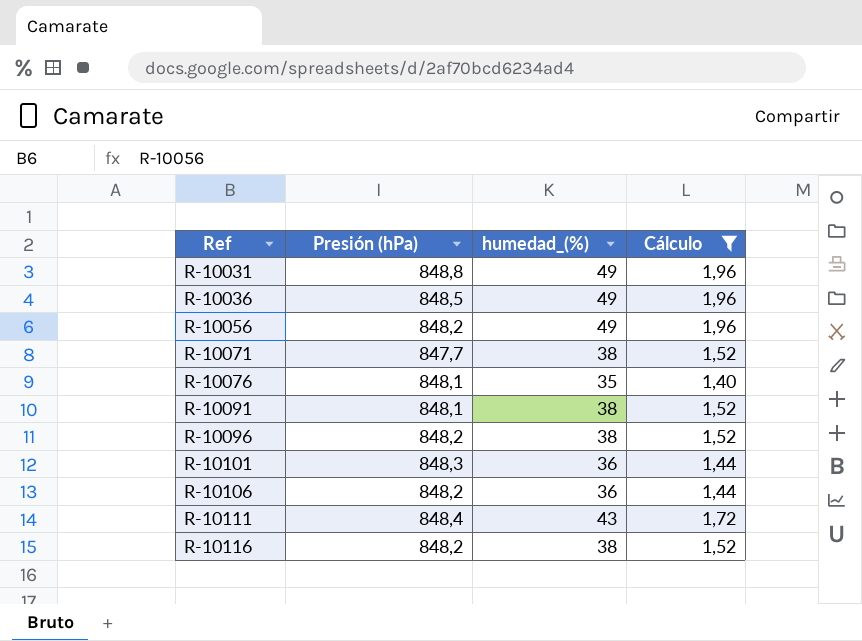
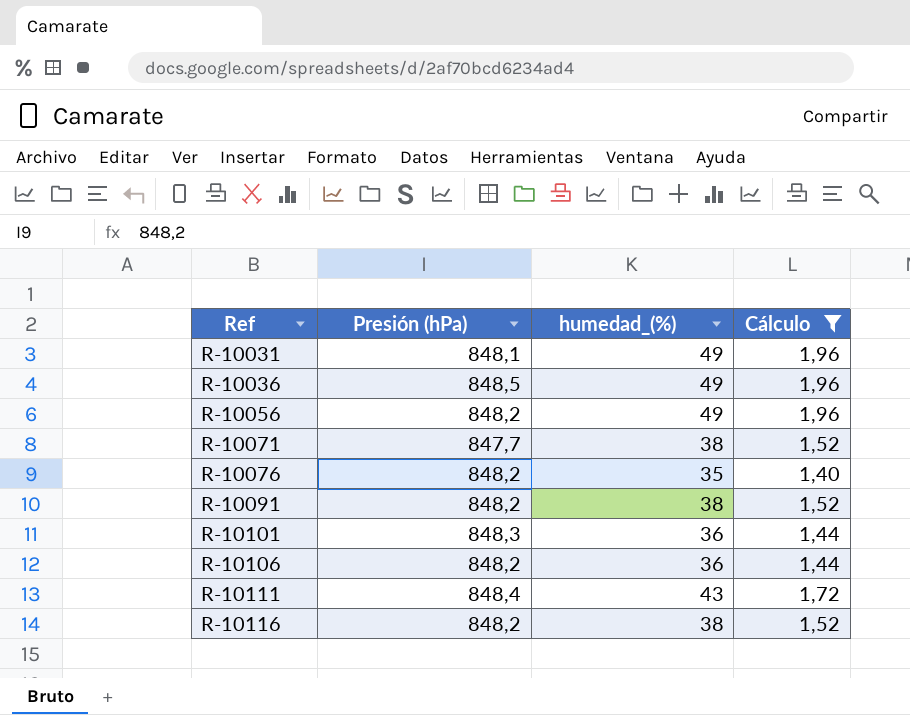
row R-10096: 848,2 | 38 | 1,52 -> none
R-10031 | Presión (hPa): 848,8 -> 848,1
R-10076 | Presión (hPa): 848,1 -> 848,2
R-10091 | Presión (hPa): 848,1 -> 848,2

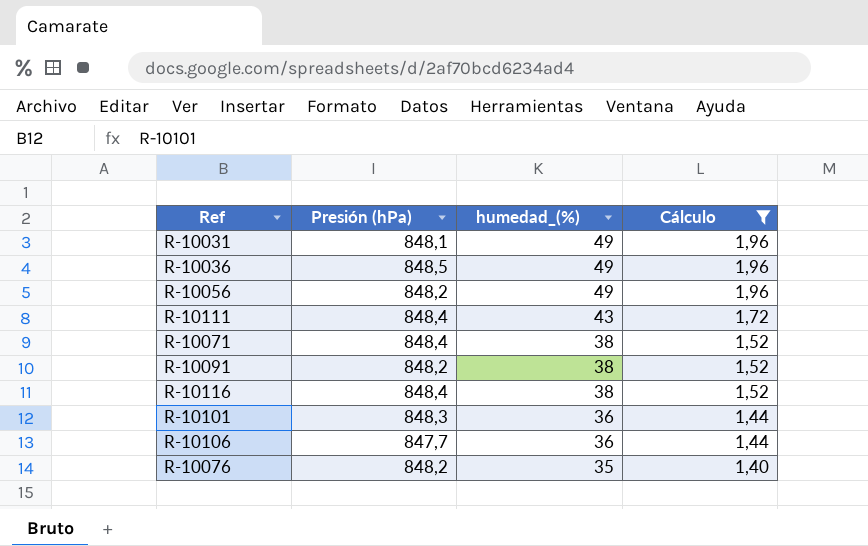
row order: Ref ascending -> humedad_(%) descending
R-10071 | Presión (hPa): 847,7 -> 848,4
R-10116 | Presión (hPa): 848,2 -> 848,4
R-10106 | Presión (hPa): 848,2 -> 847,7

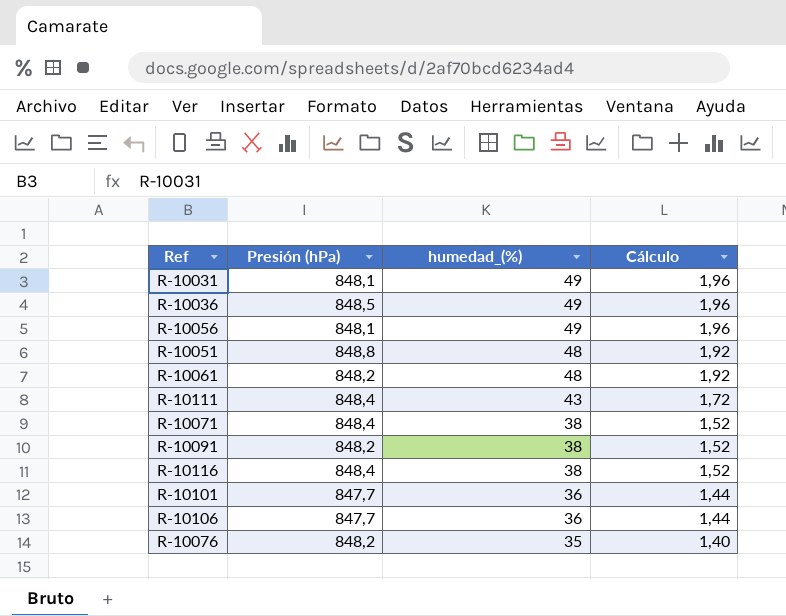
filter: Cálculo != 1,92 -> none
R-10056 | Presión (hPa): 848,2 -> 848,1
R-10101 | Presión (hPa): 848,3 -> 847,7

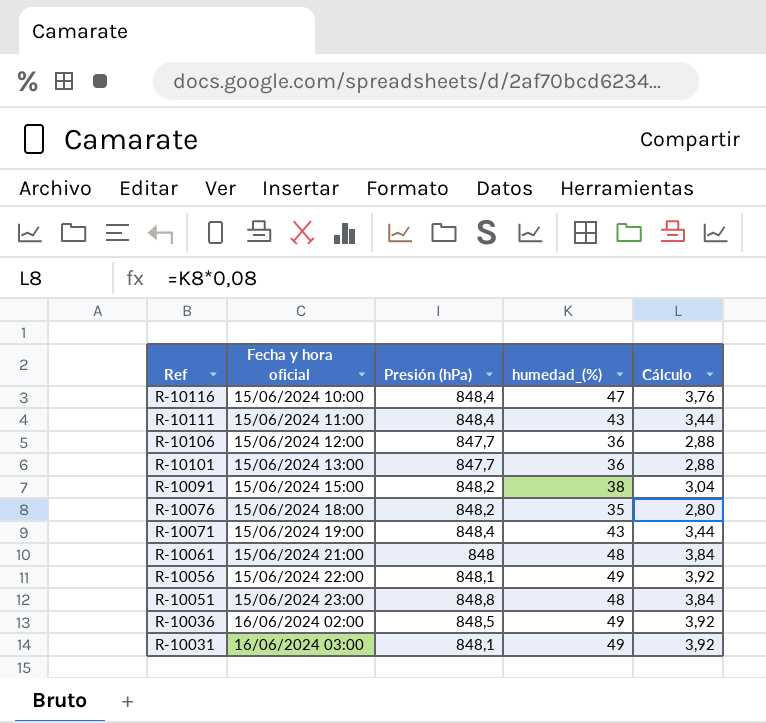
row order: humedad_(%) descending -> Ref descending
column Fecha y hora oficial | position: none -> 2
column Cálculo | formula: [humedad_(%)] * 0,04 -> [humedad_(%)] * 0,08
R-10116 | humedad_(%): 38 -> 47
R-10071 | humedad_(%): 38 -> 43
R-10061 | Presión (hPa): 848,2 -> 848

